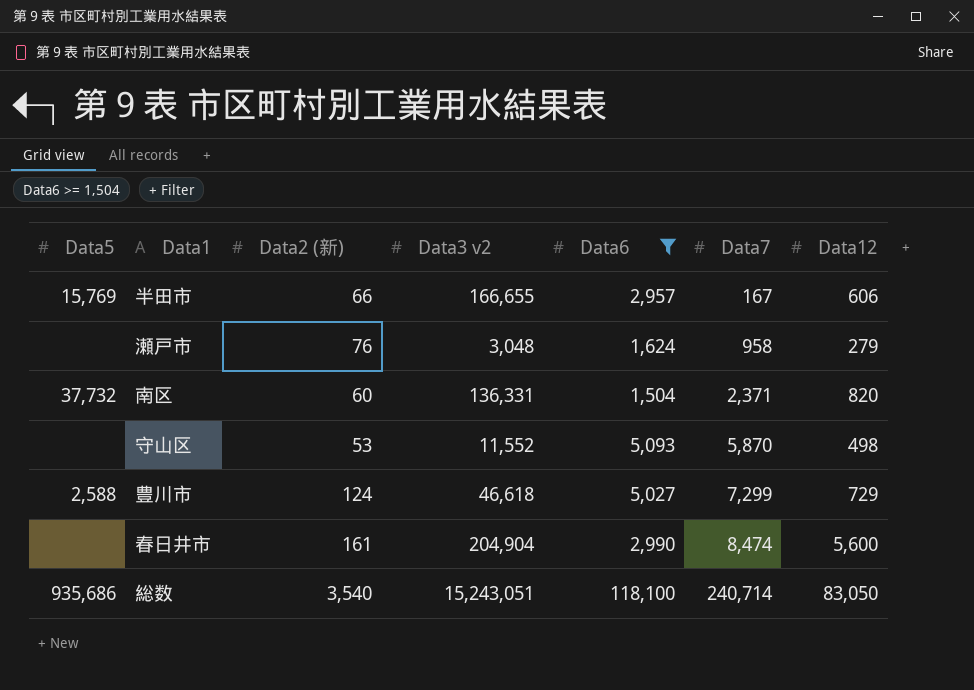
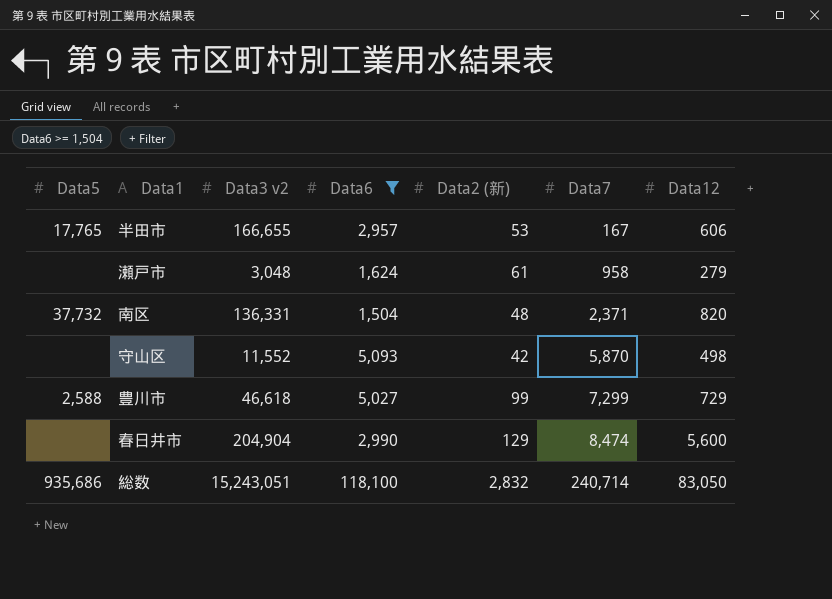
column Data2 (新) | position: 3 -> 5
半田市 | Data5: 15,769 -> 17,765
半田市 | Data2 (新): 66 -> 53
瀬戸市 | Data2 (新): 76 -> 61
南区 | Data2 (新): 60 -> 48
守山区 | Data2 (新): 53 -> 42
豊川市 | Data2 (新): 124 -> 99
春日井市 | Data2 (新): 161 -> 129
総数 | Data2 (新): 3,540 -> 2,832

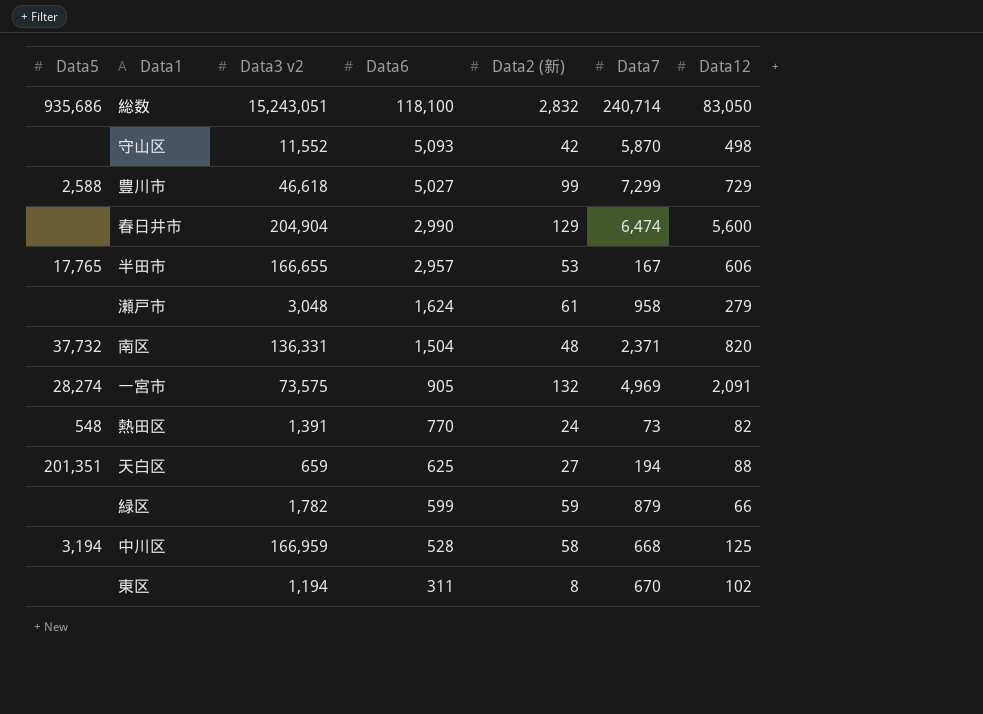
filter: Data6 >= 1,504 -> none
row order: Data7 ascending -> Data6 descending
春日井市 | Data7: 8,474 -> 6,474

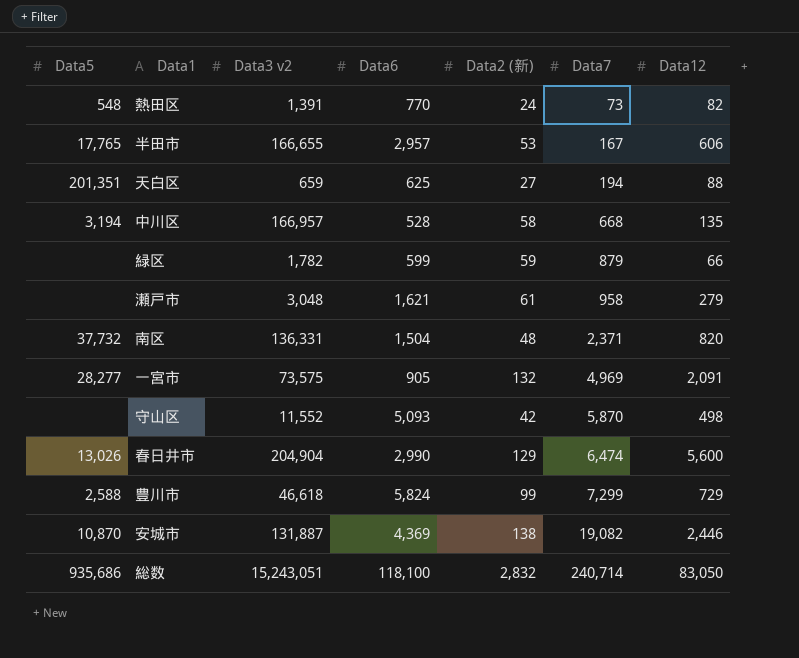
row order: Data6 descending -> Data7 ascending
row 東区: none | 1,194 | 311 | 8 | 670 | 102 -> none
中川区 | Data3 v2: 166,959 -> 166,957
中川区 | Data12: 125 -> 135
瀬戸市 | Data6: 1,624 -> 1,621
一宮市 | Data5: 28,274 -> 28,277
春日井市 | Data5: none -> 13,026
豊川市 | Data6: 5,027 -> 5,824
row 安城市: none -> 10,870 | 131,887 | 4,369 | 138 | 19,082 | 2,446

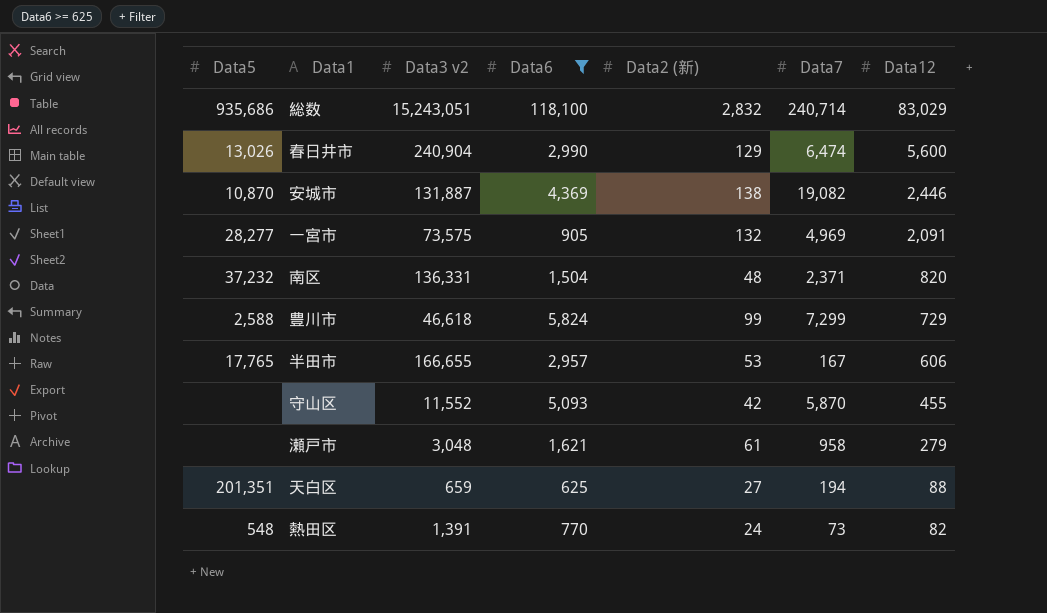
filter: none -> Data6 >= 625
row order: Data7 ascending -> Data12 descending
総数 | Data12: 83,050 -> 83,029
春日井市 | Data3 v2: 204,904 -> 240,904
南区 | Data5: 37,732 -> 37,232
守山区 | Data12: 498 -> 455

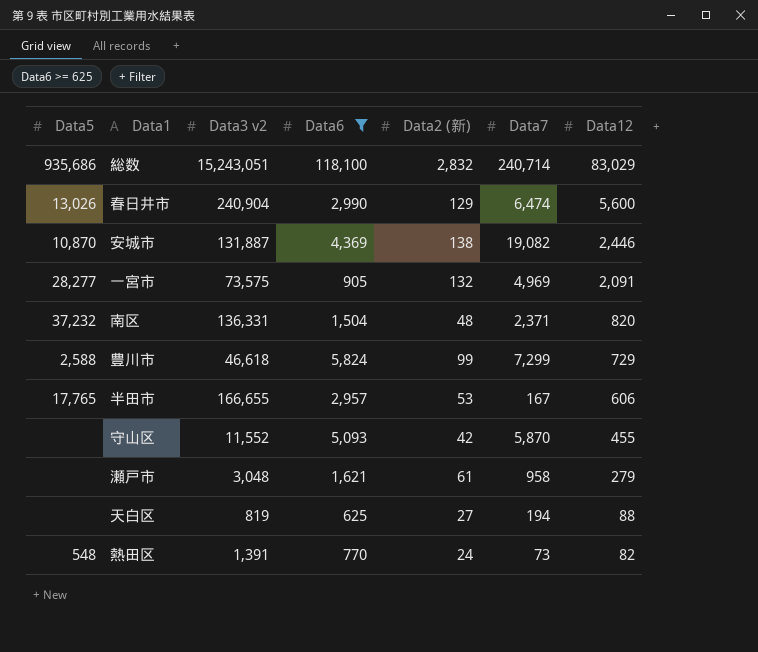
天白区 | Data5: 201,351 -> none
天白区 | Data3 v2: 659 -> 819

